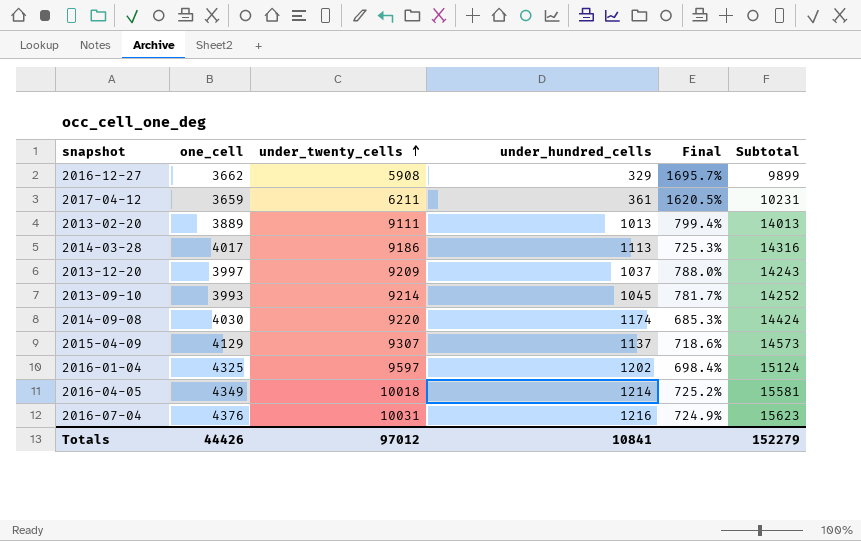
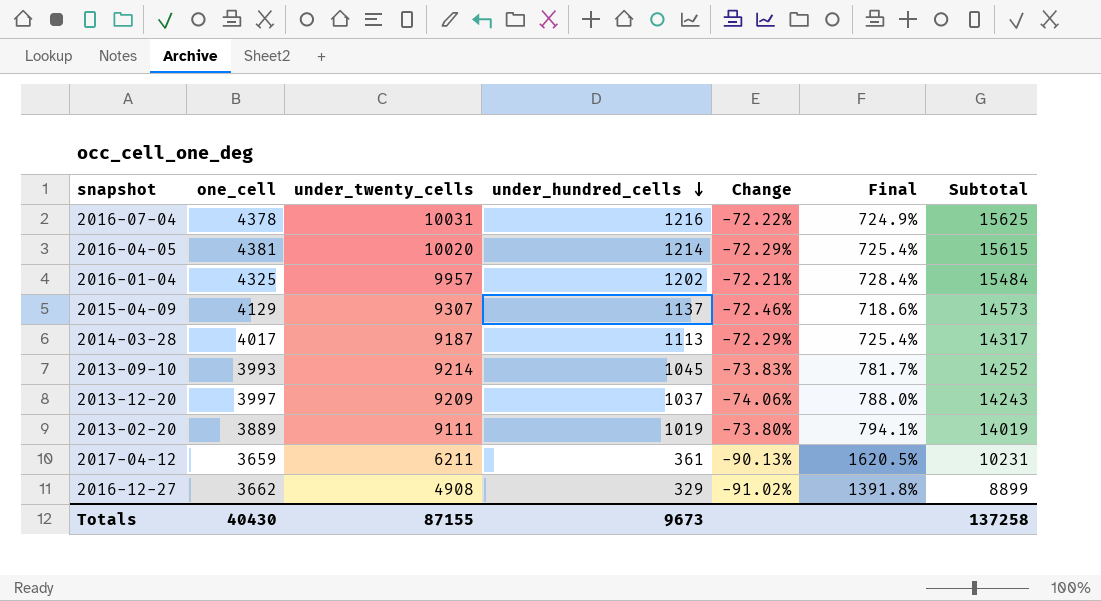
row order: under_twenty_cells ascending -> under_hundred_cells descending
column Change | formula: none -> ([under_hundred_cells] - [one_cell]) / [one_cell]
row 2014-09-08: 4030 | 9220 | 1174 | 685.3% | 14424 -> none
2016-07-04 | one_cell: 4376 -> 4378
2016-07-04 | Subtotal: 15623 -> 15625
2016-04-05 | one_cell: 4349 -> 4381
2016-04-05 | under_twenty_cells: 10018 -> 10020
2016-04-05 | Final: 725.2% -> 725.4%
2016-04-05 | Subtotal: 15581 -> 15615
2016-01-04 | under_twenty_cells: 9597 -> 9957
2016-01-04 | Final: 698.4% -> 728.4%
2016-01-04 | Subtotal: 15124 -> 15484
2014-03-28 | under_twenty_cells: 9186 -> 9187
2014-03-28 | Final: 725.3% -> 725.4%
2014-03-28 | Subtotal: 14316 -> 14317
2013-02-20 | under_hundred_cells: 1013 -> 1019
2013-02-20 | Final: 799.4% -> 794.1%
2013-02-20 | Subtotal: 14013 -> 14019
2016-12-27 | under_twenty_cells: 5908 -> 4908
2016-12-27 | Final: 1695.7% -> 1391.8%
2016-12-27 | Subtotal: 9899 -> 8899
Totals | one_cell: 44426 -> 40430
Totals | under_twenty_cells: 97012 -> 87155
Totals | under_hundred_cells: 10841 -> 9673
Totals | Subtotal: 152279 -> 137258

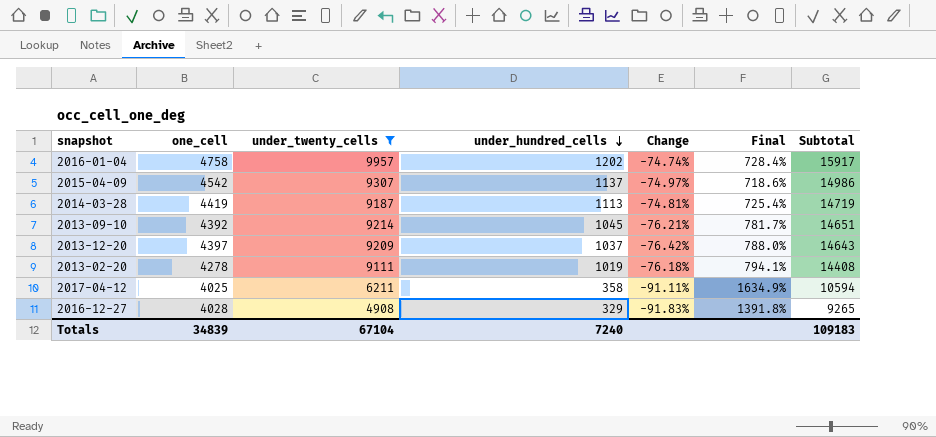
filter: none -> under_twenty_cells <= 9957
2016-01-04 | one_cell: 4325 -> 4758
2016-01-04 | Change: -72.21% -> -74.74%
2016-01-04 | Subtotal: 15484 -> 15917
2015-04-09 | one_cell: 4129 -> 4542
2015-04-09 | Change: -72.46% -> -74.97%
2015-04-09 | Subtotal: 14573 -> 14986
2014-03-28 | one_cell: 4017 -> 4419
2014-03-28 | Change: -72.29% -> -74.81%
2014-03-28 | Subtotal: 14317 -> 14719
2013-09-10 | one_cell: 3993 -> 4392
2013-09-10 | Change: -73.83% -> -76.21%
2013-09-10 | Subtotal: 14252 -> 14651
2013-12-20 | one_cell: 3997 -> 4397
2013-12-20 | Change: -74.06% -> -76.42%
2013-12-20 | Subtotal: 14243 -> 14643
2013-02-20 | one_cell: 3889 -> 4278
2013-02-20 | Change: -73.80% -> -76.18%
2013-02-20 | Subtotal: 14019 -> 14408
2017-04-12 | one_cell: 3659 -> 4025
2017-04-12 | under_hundred_cells: 361 -> 358
2017-04-12 | Change: -90.13% -> -91.11%
2017-04-12 | Final: 1620.5% -> 1634.9%
2017-04-12 | Subtotal: 10231 -> 10594
2016-12-27 | one_cell: 3662 -> 4028
2016-12-27 | Change: -91.02% -> -91.83%
2016-12-27 | Subtotal: 8899 -> 9265
Totals | one_cell: 40430 -> 34839
Totals | under_twenty_cells: 87155 -> 67104
Totals | under_hundred_cells: 9673 -> 7240
Totals | Subtotal: 137258 -> 109183

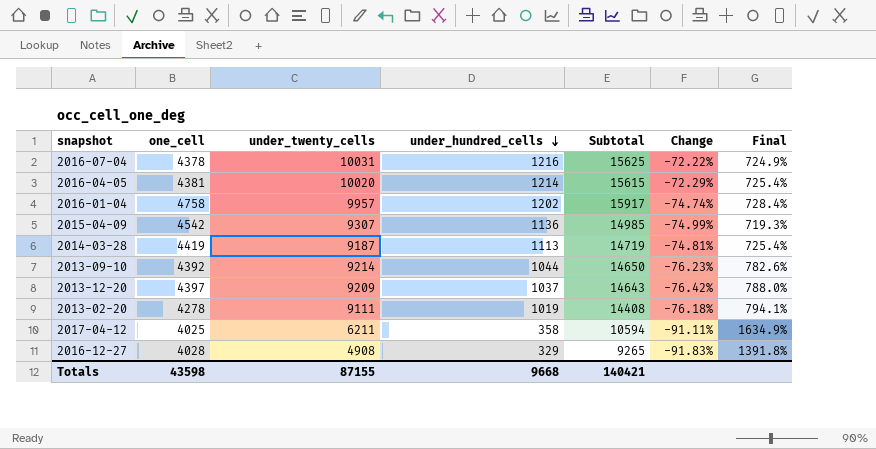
filter: under_twenty_cells <= 9957 -> none
column Subtotal | position: 7 -> 5
2015-04-09 | under_hundred_cells: 1137 -> 1136
2015-04-09 | Subtotal: 14986 -> 14985
2015-04-09 | Change: -74.97% -> -74.99%
2015-04-09 | Final: 718.6% -> 719.3%
2013-09-10 | under_hundred_cells: 1045 -> 1044
2013-09-10 | Subtotal: 14651 -> 14650
2013-09-10 | Change: -76.21% -> -76.23%
2013-09-10 | Final: 781.7% -> 782.6%
Totals | one_cell: 34839 -> 43598
Totals | under_twenty_cells: 67104 -> 87155
Totals | under_hundred_cells: 7240 -> 9668
Totals | Subtotal: 109183 -> 140421

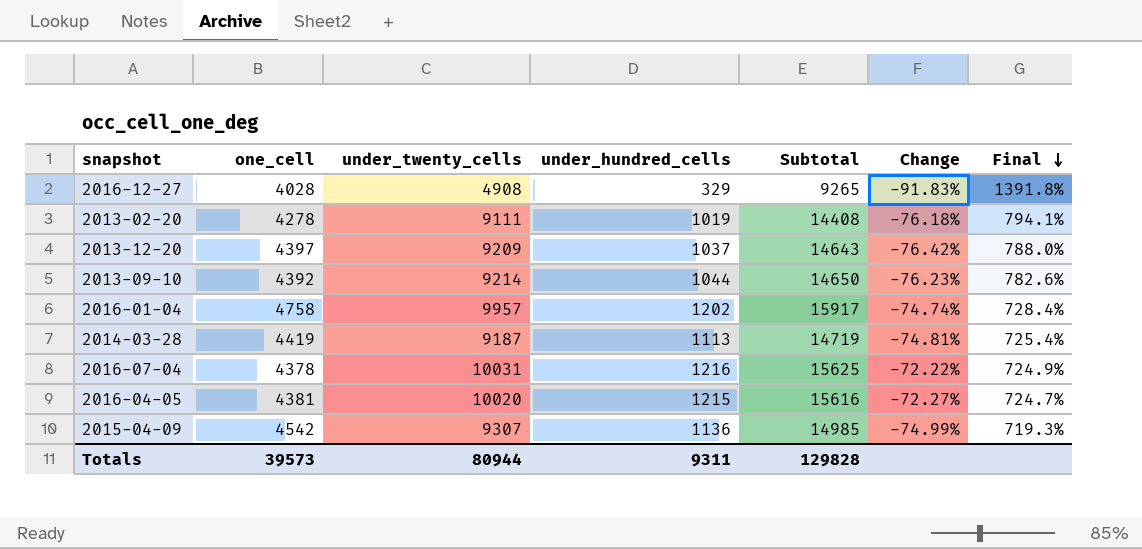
row order: under_hundred_cells descending -> Final descending
row 2017-04-12: 4025 | 6211 | 358 | 10594 | -91.11% | 1634.9% -> none
2016-04-05 | under_hundred_cells: 1214 -> 1215
2016-04-05 | Subtotal: 15615 -> 15616
2016-04-05 | Change: -72.29% -> -72.27%
2016-04-05 | Final: 725.4% -> 724.7%
Totals | one_cell: 43598 -> 39573
Totals | under_twenty_cells: 87155 -> 80944
Totals | under_hundred_cells: 9668 -> 9311
Totals | Subtotal: 140421 -> 129828

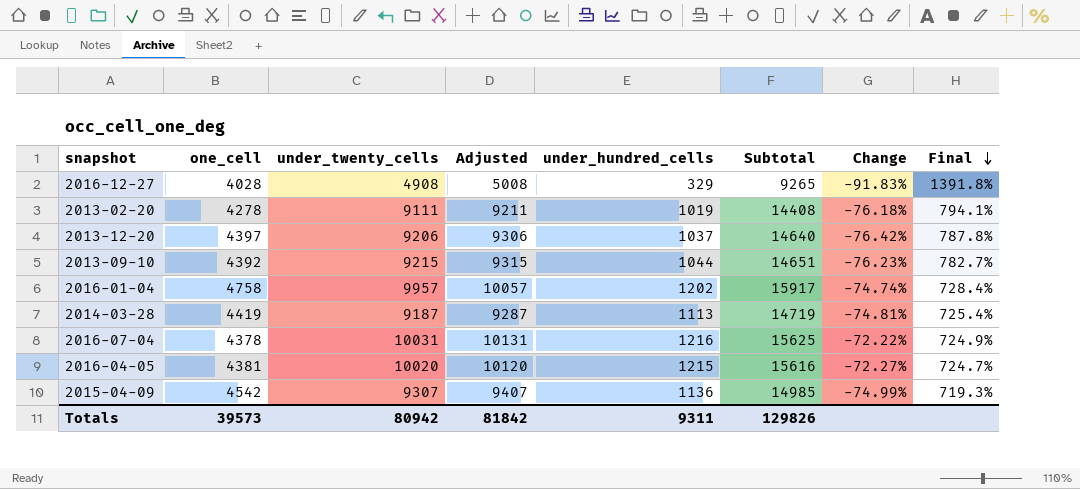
column Adjusted | formula: none -> [under_twenty_cells] + 100
2013-12-20 | under_twenty_cells: 9209 -> 9206
2013-12-20 | Subtotal: 14643 -> 14640
2013-12-20 | Final: 788.0% -> 787.8%
2013-09-10 | under_twenty_cells: 9214 -> 9215
2013-09-10 | Subtotal: 14650 -> 14651
2013-09-10 | Final: 782.6% -> 782.7%
Totals | under_twenty_cells: 80944 -> 80942
Totals | Subtotal: 129828 -> 129826

